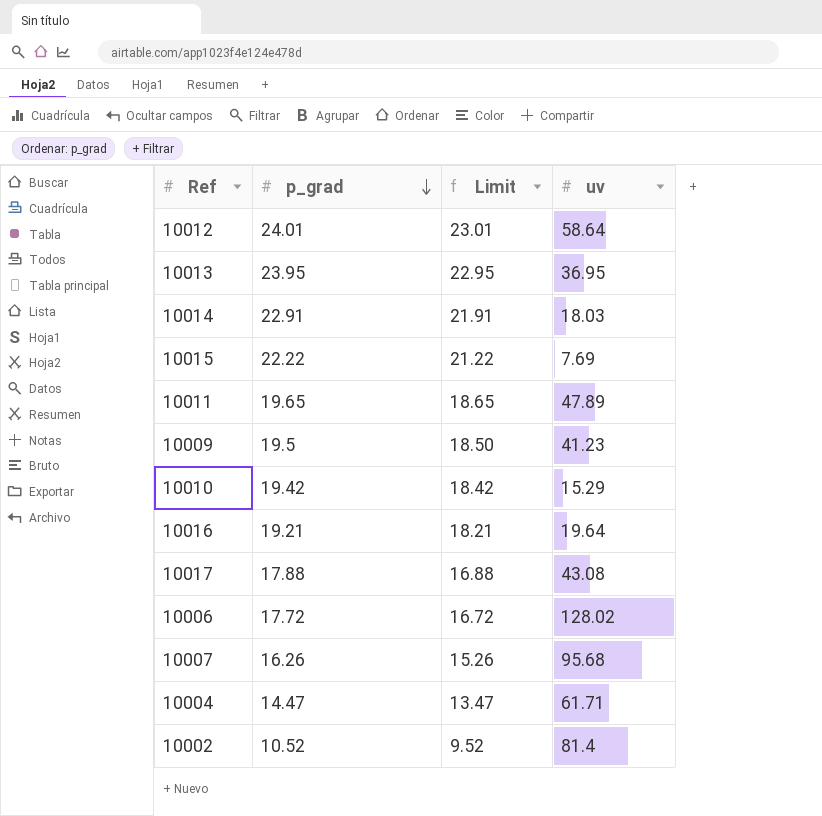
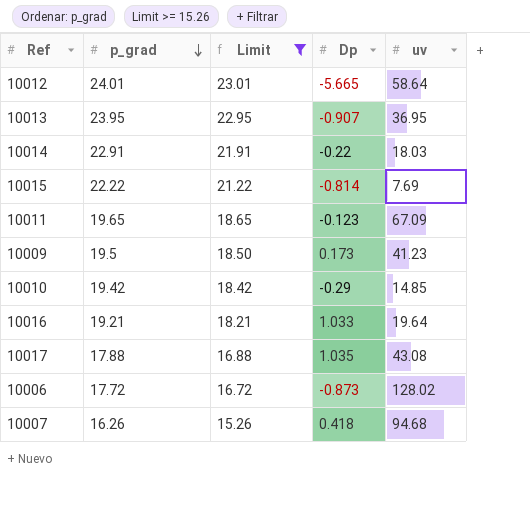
filter: none -> Limit >= 15.26
column Dp | position: none -> 4
10011 | uv: 47.89 -> 67.09
10010 | uv: 15.29 -> 14.85
10007 | uv: 95.68 -> 94.68

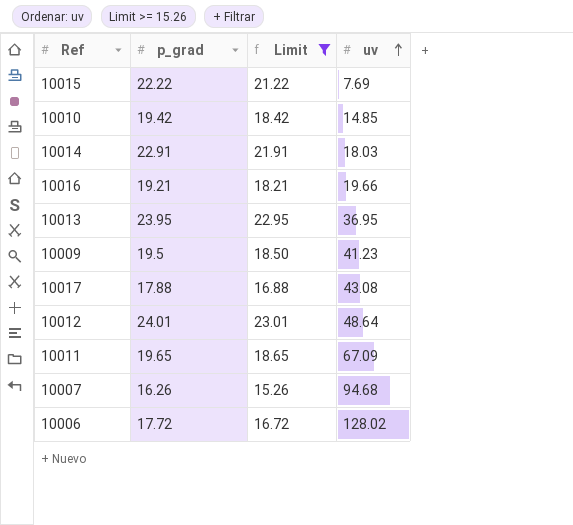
row order: p_grad descending -> uv ascending
column Dp | position: 4 -> none
10016 | uv: 19.64 -> 19.66
10012 | uv: 58.64 -> 48.64

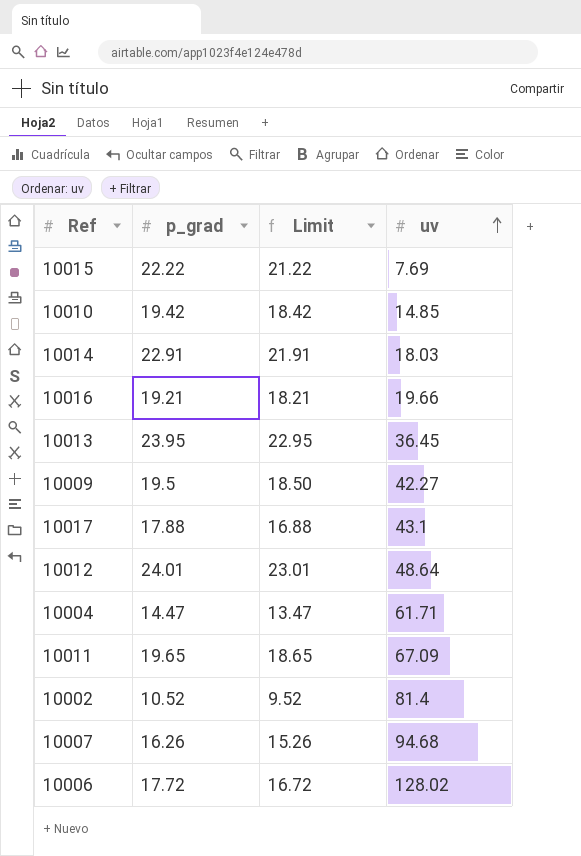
filter: Limit >= 15.26 -> none
10013 | uv: 36.95 -> 36.45
10009 | uv: 41.23 -> 42.27
10017 | uv: 43.08 -> 43.1

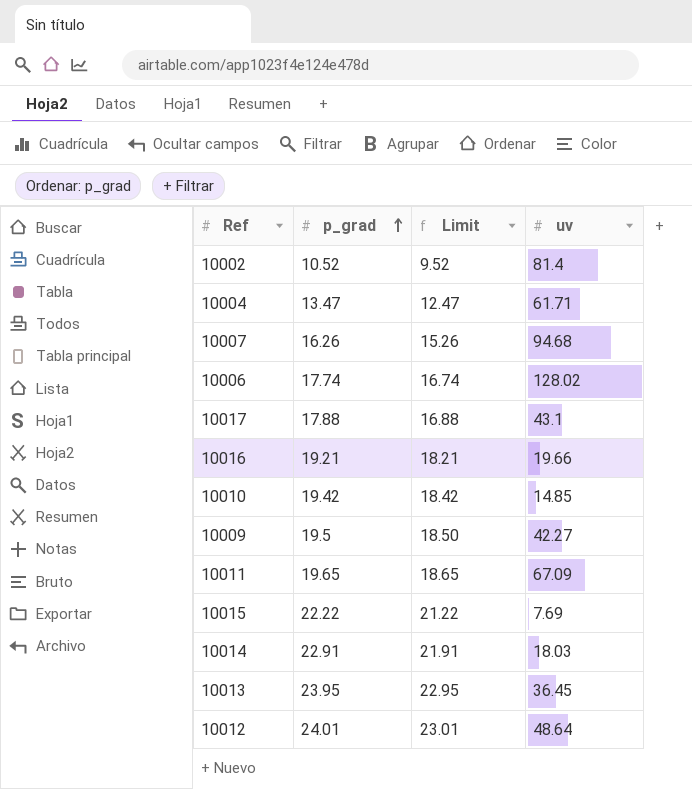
row order: uv ascending -> p_grad ascending
10004 | p_grad: 14.47 -> 13.47
10004 | Limit: 13.47 -> 12.47
10006 | p_grad: 17.72 -> 17.74
10006 | Limit: 16.72 -> 16.74

